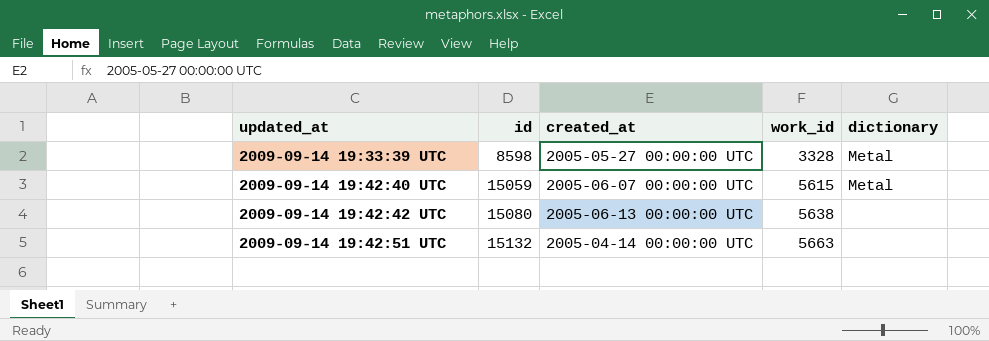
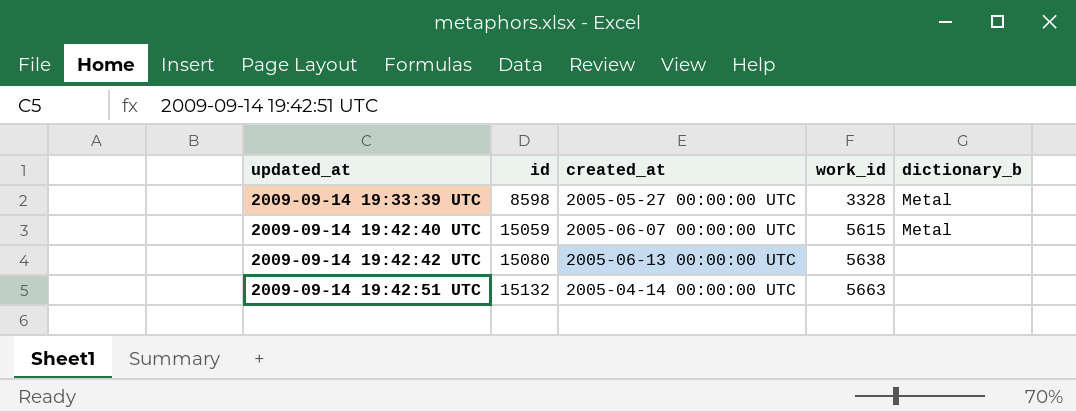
column name: dictionary -> dictionary_b

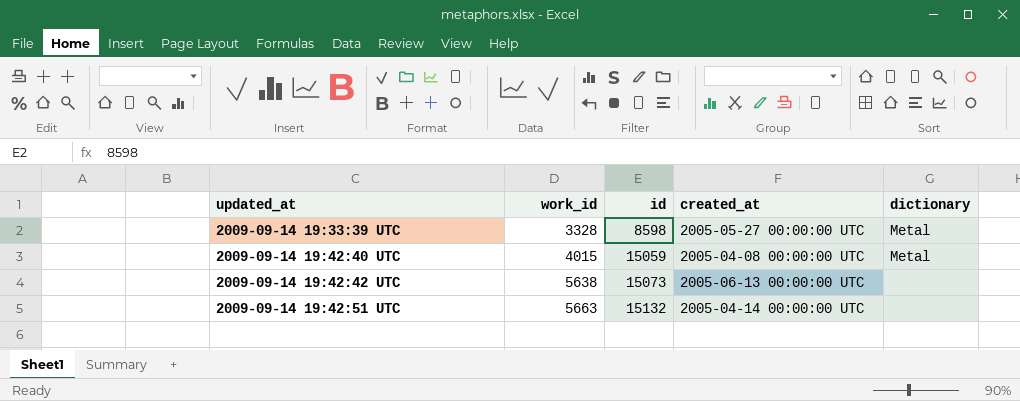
column work_id | position: 4 -> 2
column name: dictionary_b -> dictionary
2009-09-14 19:42:40 UTC | work_id: 5615 -> 4015
2009-09-14 19:42:40 UTC | created_at: 2005-06-07 00:00:00 UTC -> 2005-04-08 00:00:00 UTC
2009-09-14 19:42:42 UTC | id: 15080 -> 15073

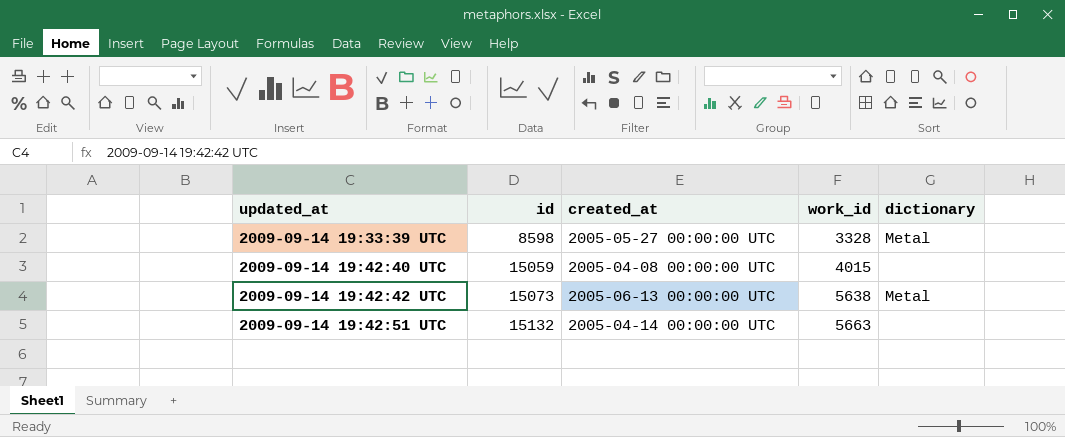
column work_id | position: 2 -> 4
2009-09-14 19:42:40 UTC | dictionary: Metal -> none
2009-09-14 19:42:42 UTC | dictionary: none -> Metal

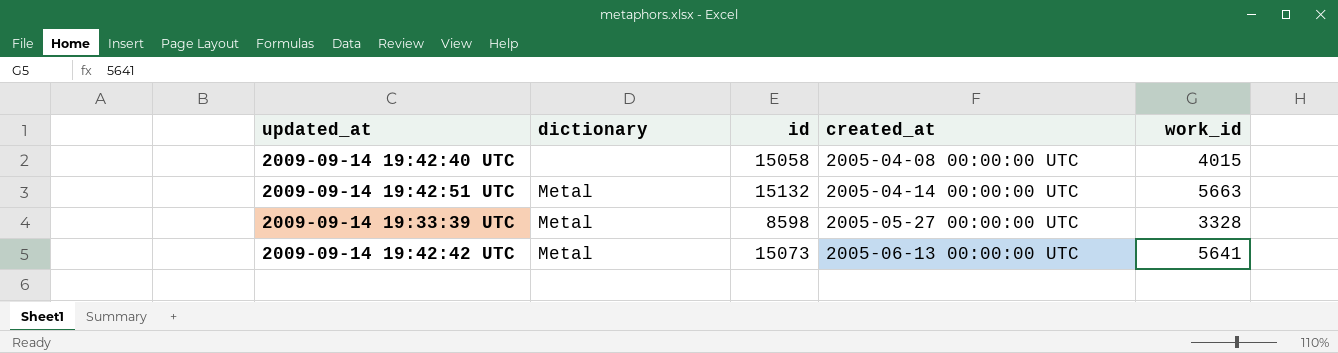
row order: updated_at ascending -> created_at ascending
column dictionary | position: 5 -> 2
2009-09-14 19:42:40 UTC | id: 15059 -> 15058
2009-09-14 19:42:51 UTC | dictionary: none -> Metal
2009-09-14 19:42:42 UTC | work_id: 5638 -> 5641

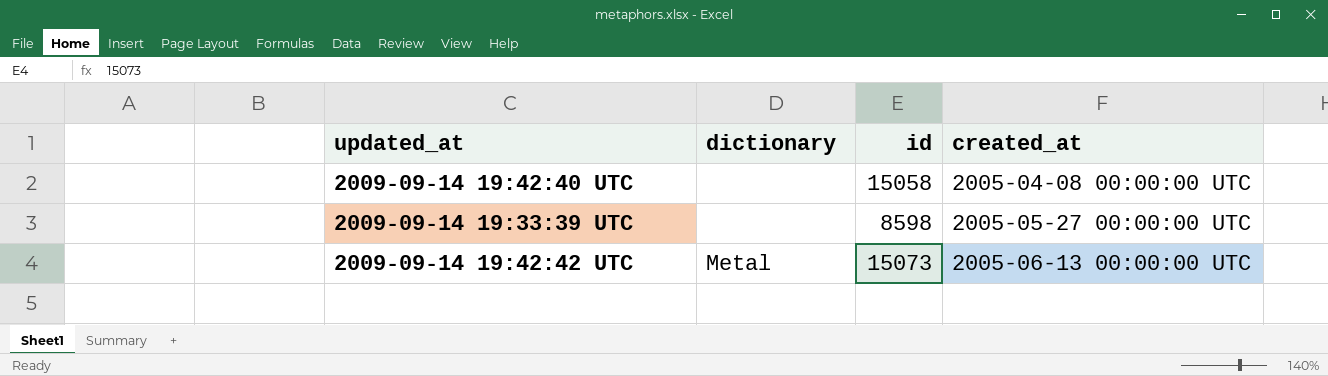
column work_id | position: 5 -> none
row 2009-09-14 19:42:51 UTC: Metal | 15132 | 2005-04-14 00:00:00 UTC | 5663 -> none
2009-09-14 19:33:39 UTC | dictionary: Metal -> none

